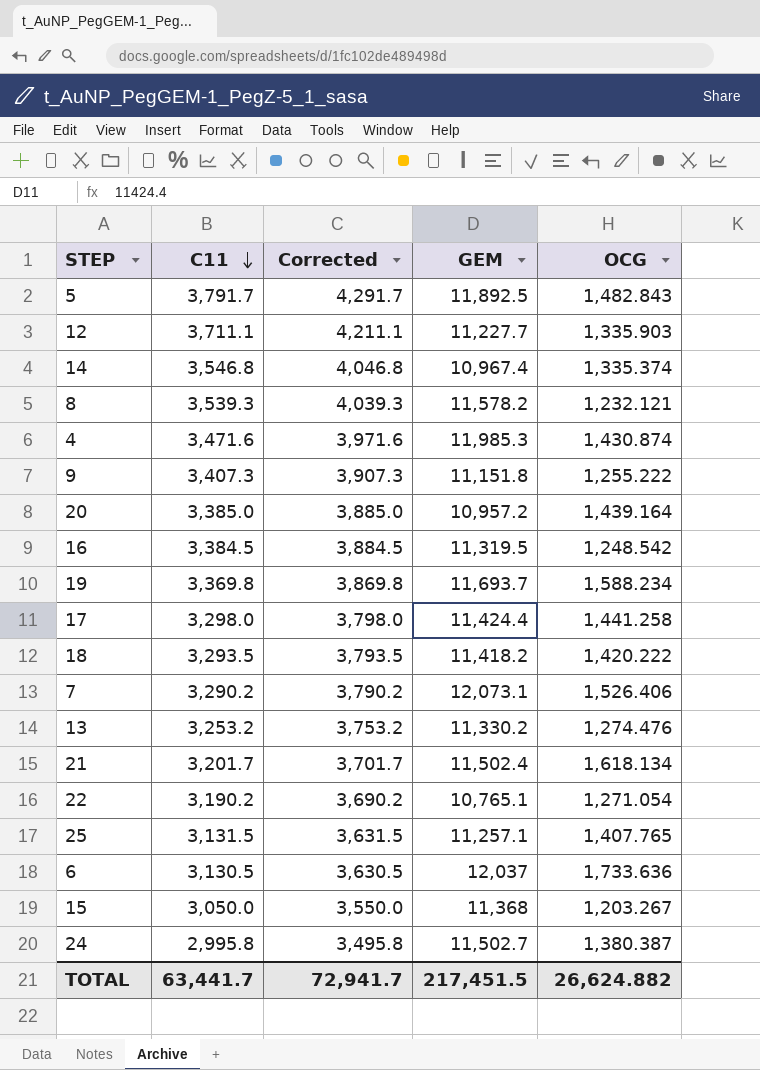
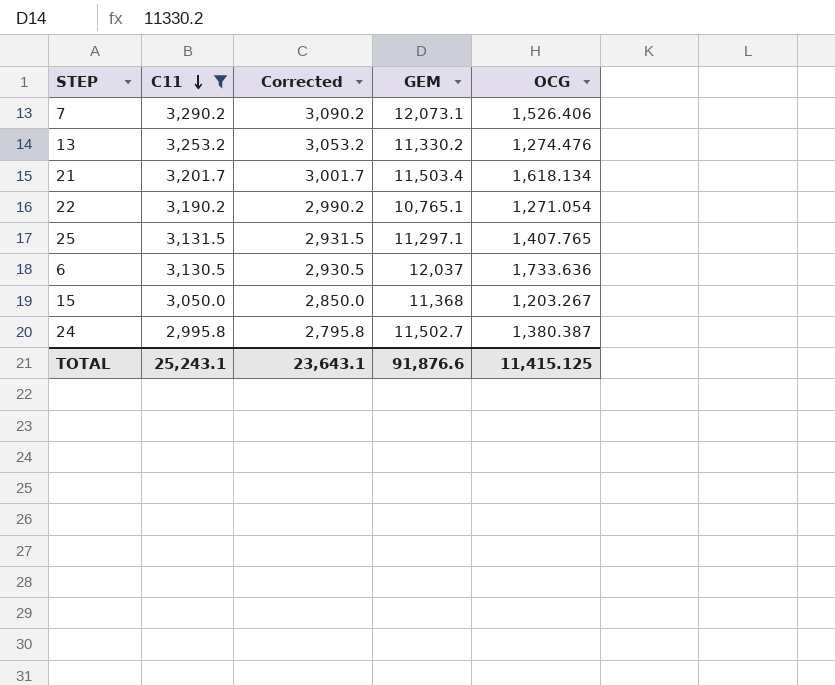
filter: none -> C11 <= 3,290.2
column Corrected | formula: [C11] + 500 -> [C11] - 200
21 | GEM: 11,502.4 -> 11,503.4
25 | GEM: 11,257.1 -> 11,297.1
TOTAL | C11: 63,441.7 -> 25,243.1
TOTAL | Corrected: 72,941.7 -> 23,643.1
TOTAL | GEM: 217,451.5 -> 91,876.6
TOTAL | OCG: 26,624.882 -> 11,415.125

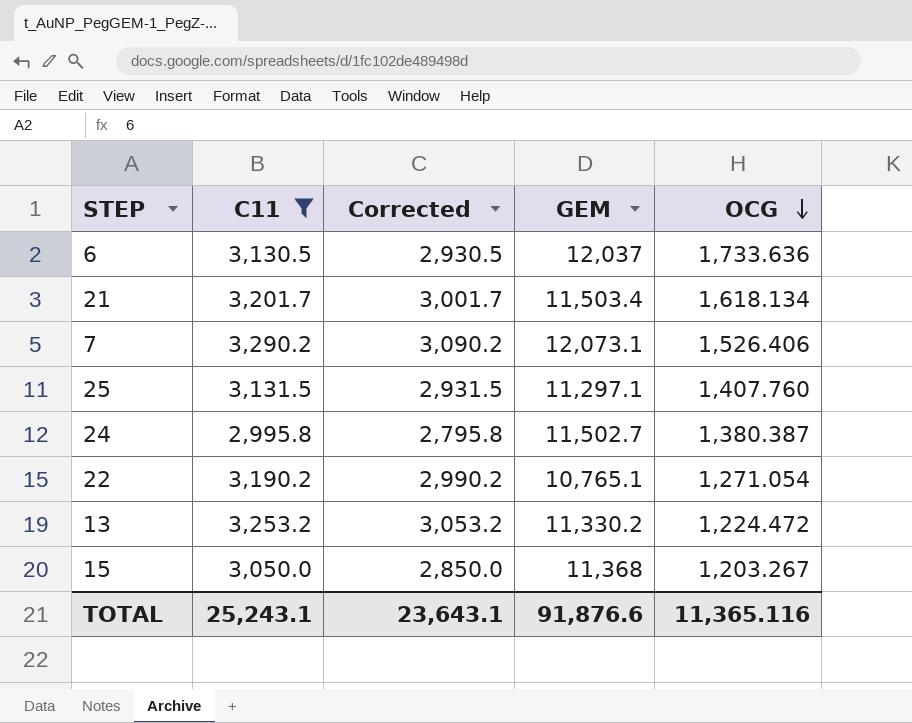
row order: C11 descending -> OCG descending
25 | OCG: 1,407.765 -> 1,407.760
13 | OCG: 1,274.476 -> 1,224.472
TOTAL | OCG: 11,415.125 -> 11,365.116

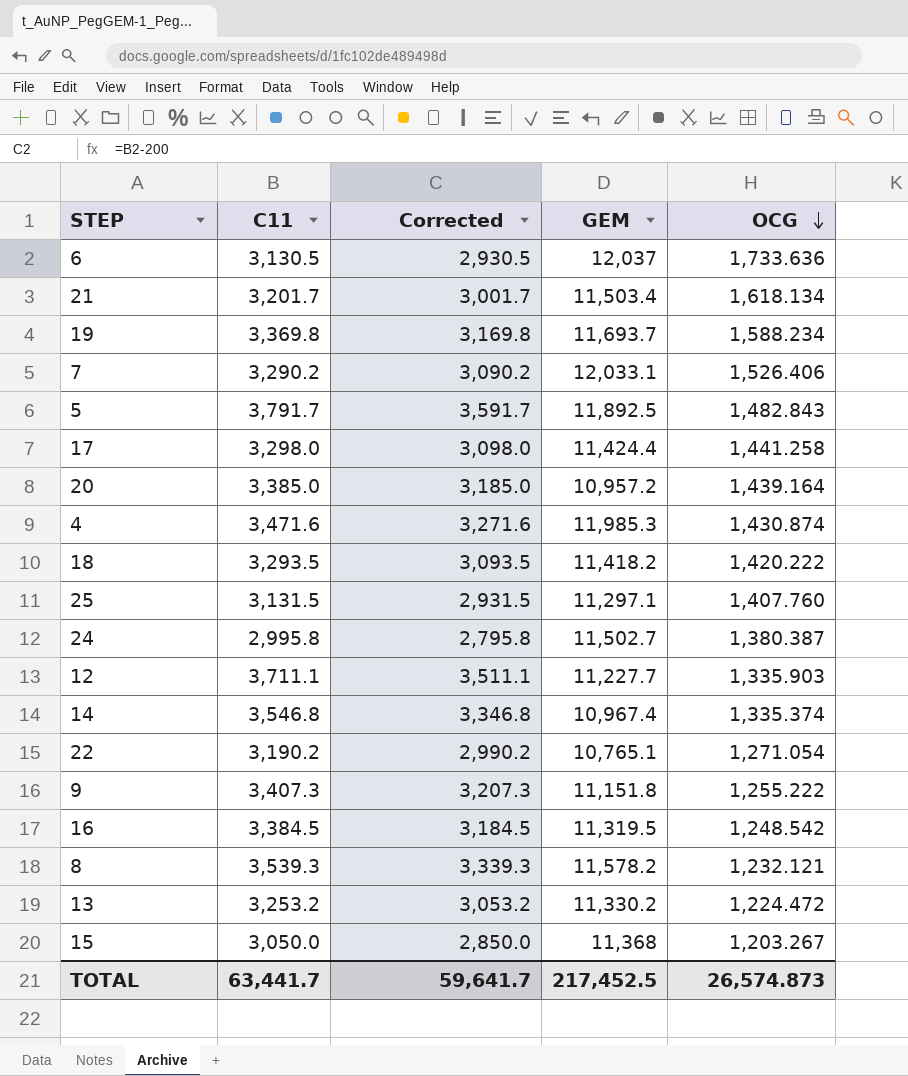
filter: C11 <= 3,290.2 -> none
7 | GEM: 12,073.1 -> 12,033.1
TOTAL | C11: 25,243.1 -> 63,441.7
TOTAL | Corrected: 23,643.1 -> 59,641.7
TOTAL | GEM: 91,876.6 -> 217,452.5
TOTAL | OCG: 11,365.116 -> 26,574.873

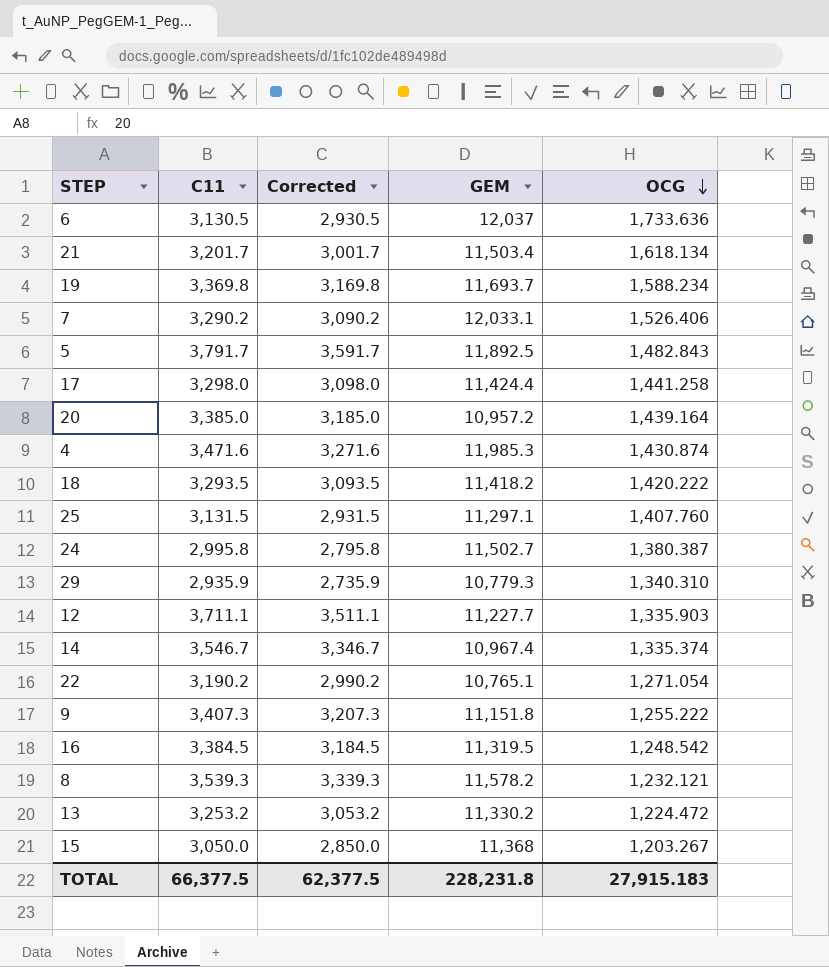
row 29: none -> 2,935.9 | 2,735.9 | 10,779.3 | 1,340.310
14 | C11: 3,546.8 -> 3,546.7
14 | Corrected: 3,346.8 -> 3,346.7
TOTAL | C11: 63,441.7 -> 66,377.5
TOTAL | Corrected: 59,641.7 -> 62,377.5
TOTAL | GEM: 217,452.5 -> 228,231.8
TOTAL | OCG: 26,574.873 -> 27,915.183

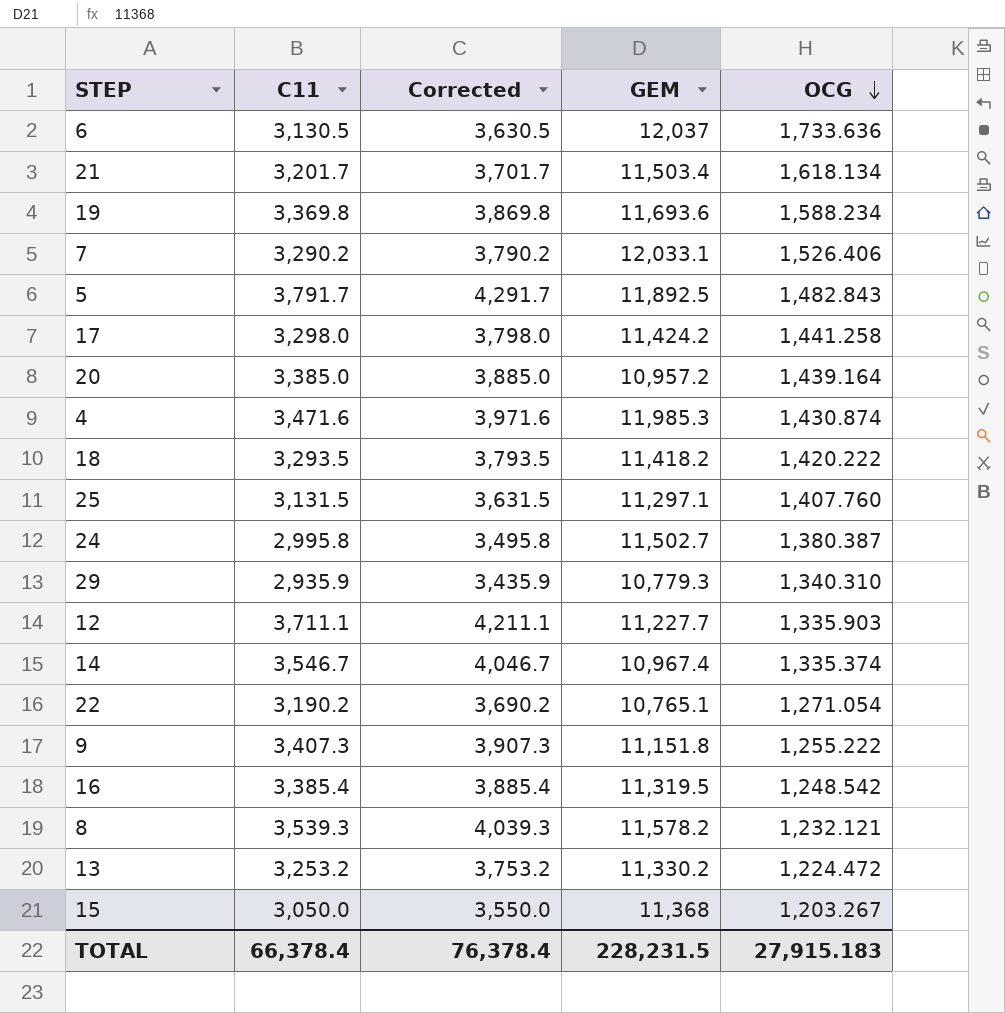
column Corrected | formula: [C11] - 200 -> [C11] + 500
19 | GEM: 11,693.7 -> 11,693.6
17 | GEM: 11,424.4 -> 11,424.2
16 | C11: 3,384.5 -> 3,385.4
TOTAL | C11: 66,377.5 -> 66,378.4
TOTAL | Corrected: 62,377.5 -> 76,378.4
TOTAL | GEM: 228,231.8 -> 228,231.5

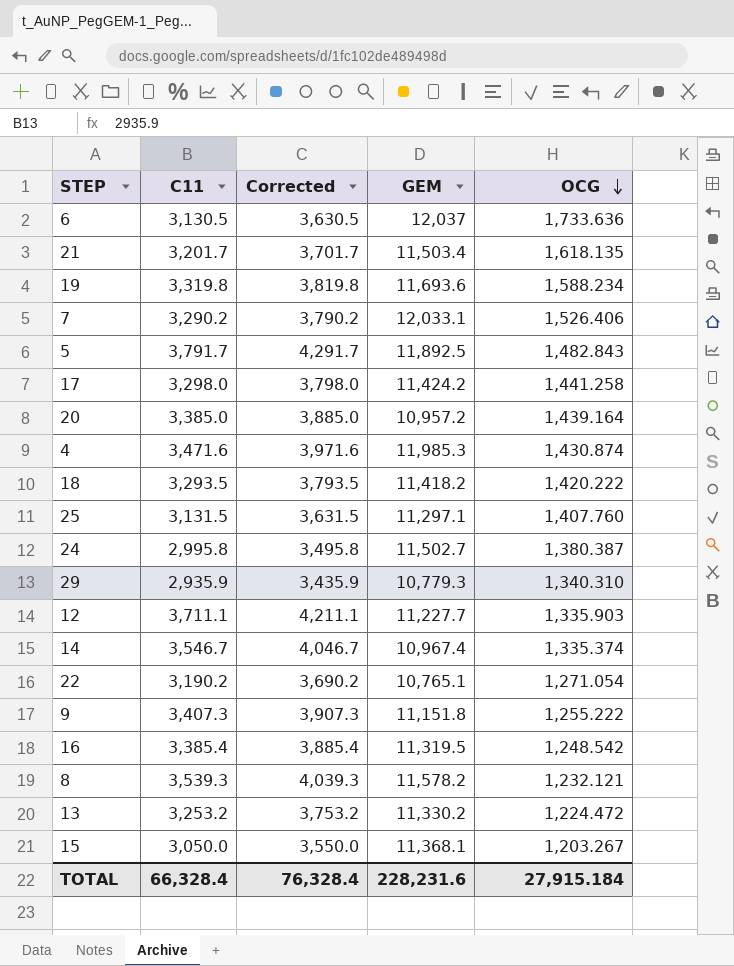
21 | OCG: 1,618.134 -> 1,618.135
19 | C11: 3,369.8 -> 3,319.8
19 | Corrected: 3,869.8 -> 3,819.8
15 | GEM: 11,368 -> 11,368.1
TOTAL | C11: 66,378.4 -> 66,328.4
TOTAL | Corrected: 76,378.4 -> 76,328.4
TOTAL | GEM: 228,231.5 -> 228,231.6
TOTAL | OCG: 27,915.183 -> 27,915.184

